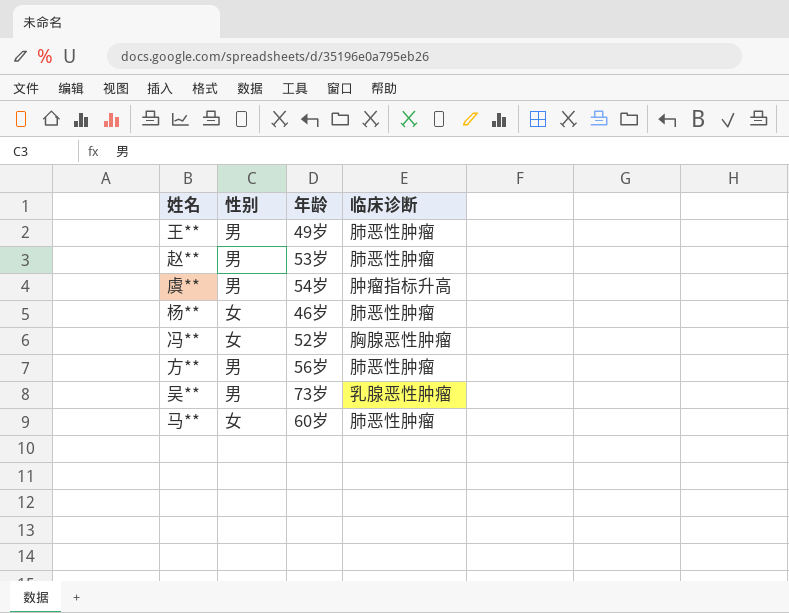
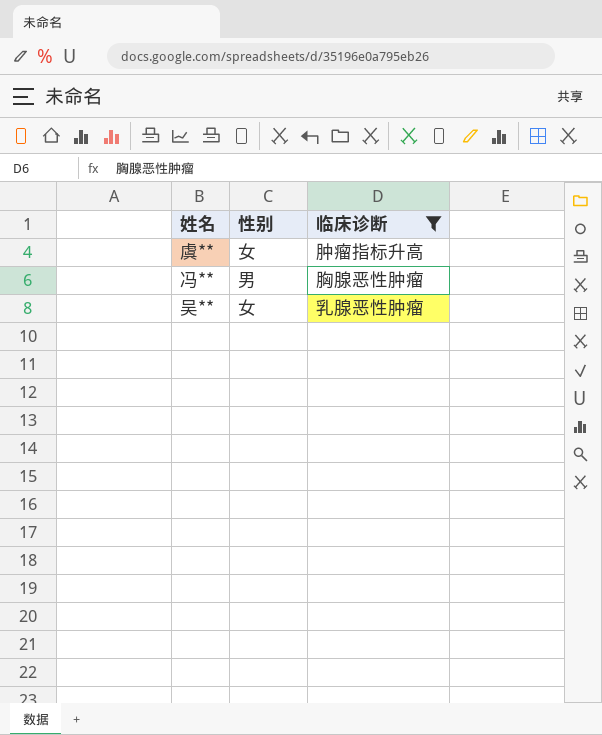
filter: none -> 临床诊断 != 肺恶性肿瘤
column 年龄 | position: 3 -> none
虞** | 性别: 男 -> 女
冯** | 性别: 女 -> 男
吴** | 性别: 男 -> 女

